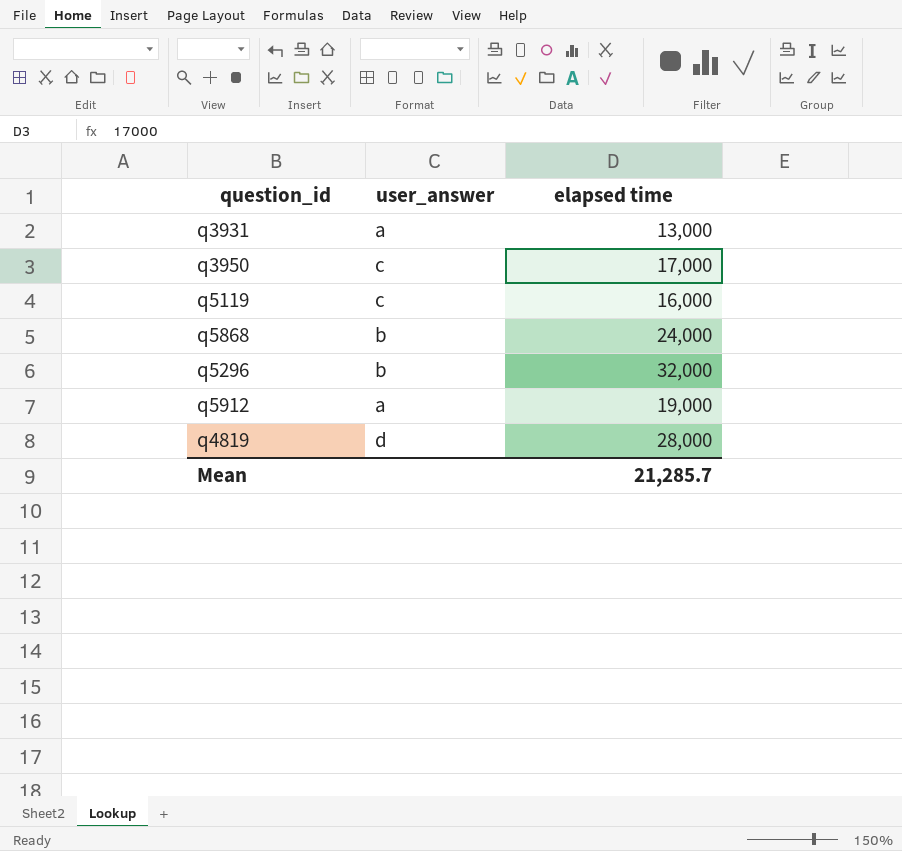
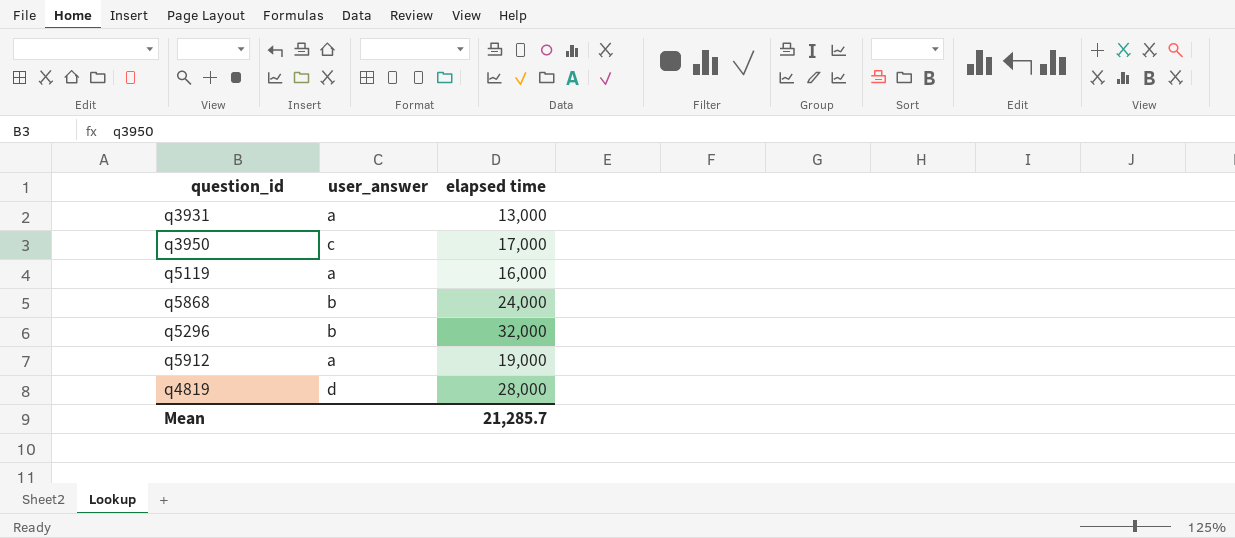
q5119 | user_answer: c -> a

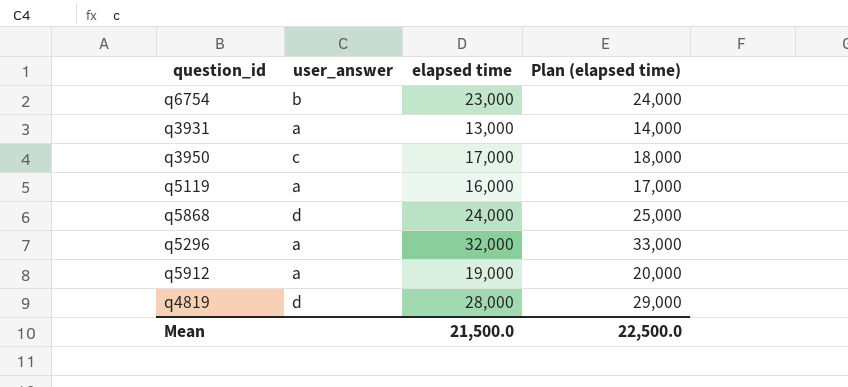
column Plan (elapsed time) | formula: none -> [elapsed time] + 1000
row q6754: none -> b | 23,000 | 24,000
q5868 | user_answer: b -> d
q5296 | user_answer: b -> a
Mean | elapsed time: 21,285.7 -> 21,500.0

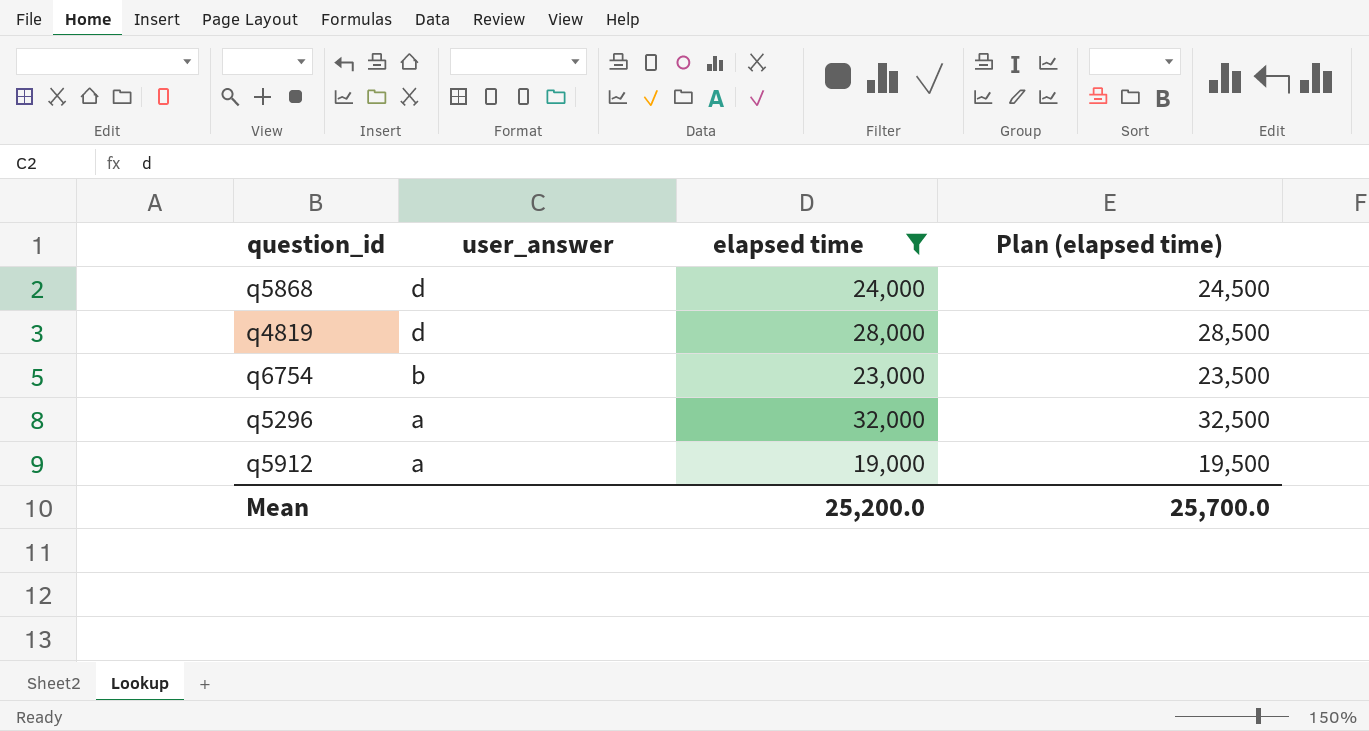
filter: none -> elapsed time >= 19,000
row order: none -> user_answer descending
column Plan (elapsed time) | formula: [elapsed time] + 1000 -> [elapsed time] + 500
Mean | elapsed time: 21,500.0 -> 25,200.0
Mean | Plan (elapsed time): 22,500.0 -> 25,700.0

